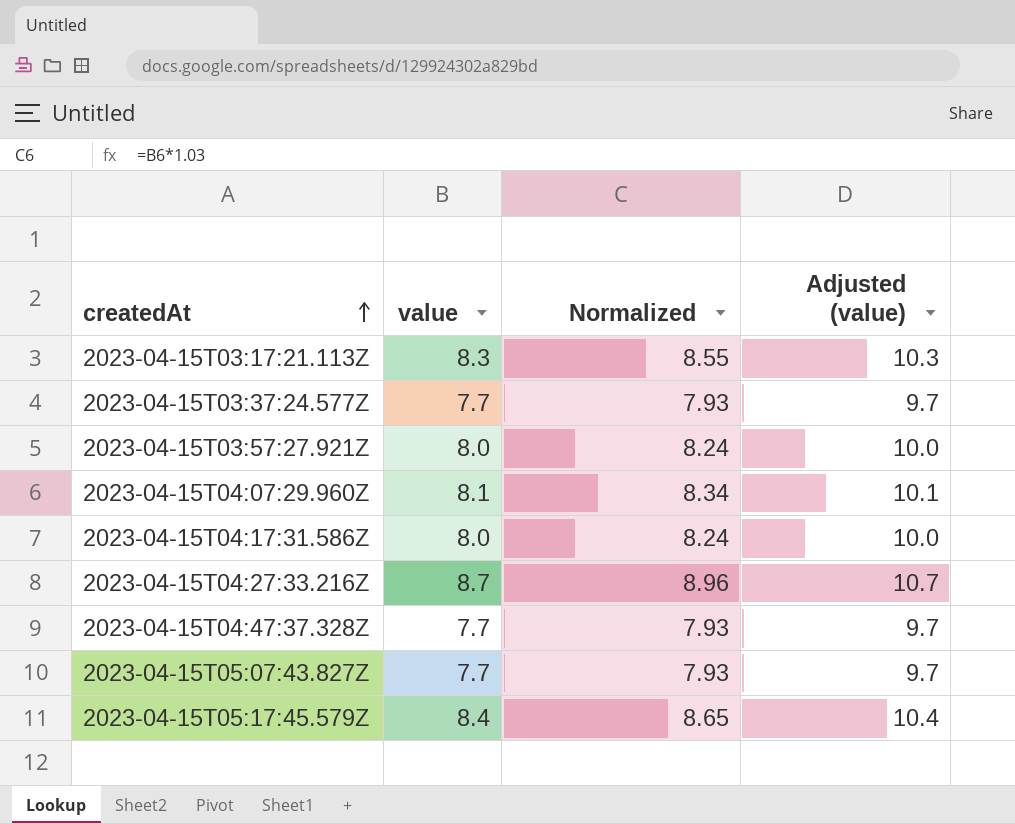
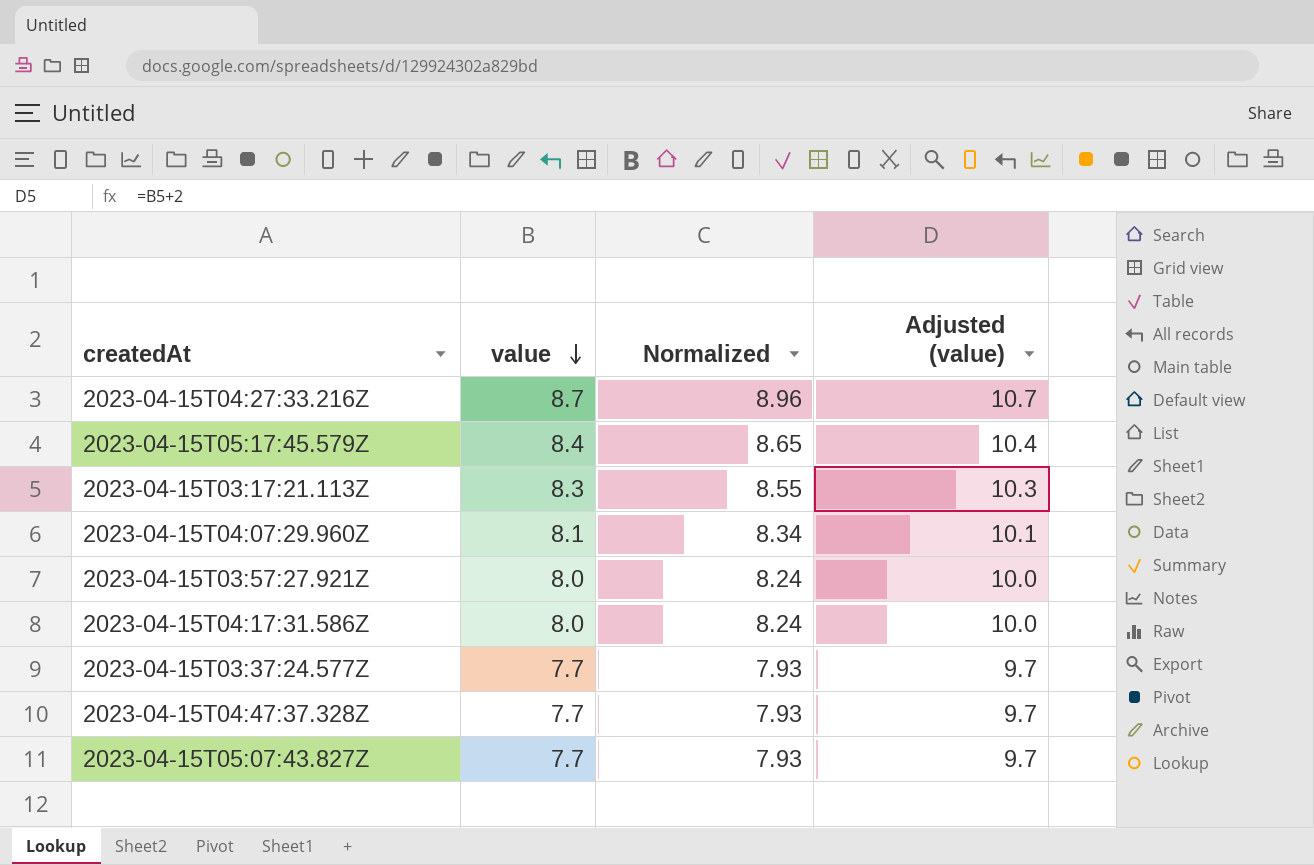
row order: createdAt ascending -> value descending

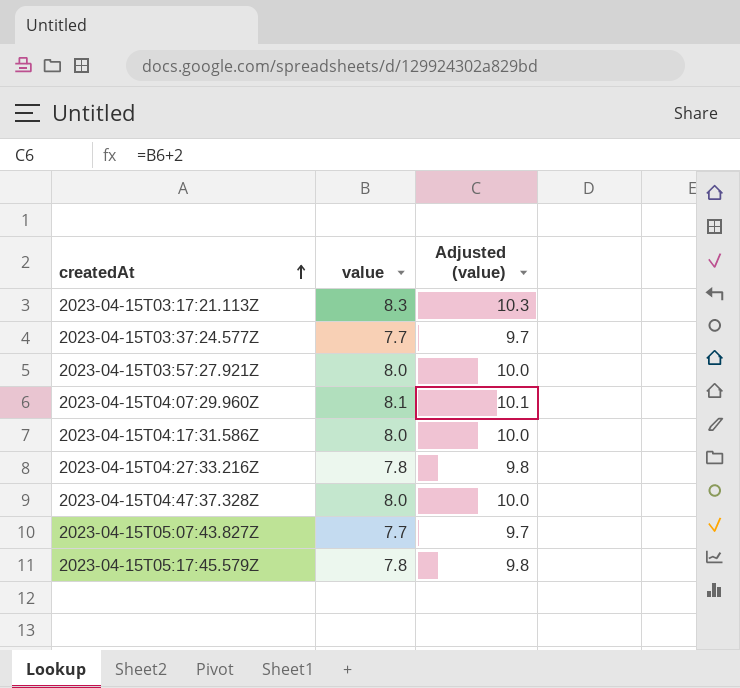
row order: value descending -> createdAt ascending
column Normalized | formula: [value] * 1.03 -> none
2023-04-15T04:27:33.216Z | value: 8.7 -> 7.8
2023-04-15T04:27:33.216Z | Adjusted (value): 10.7 -> 9.8
2023-04-15T04:47:37.328Z | value: 7.7 -> 8.0
2023-04-15T04:47:37.328Z | Adjusted (value): 9.7 -> 10.0
2023-04-15T05:17:45.579Z | value: 8.4 -> 7.8
2023-04-15T05:17:45.579Z | Adjusted (value): 10.4 -> 9.8

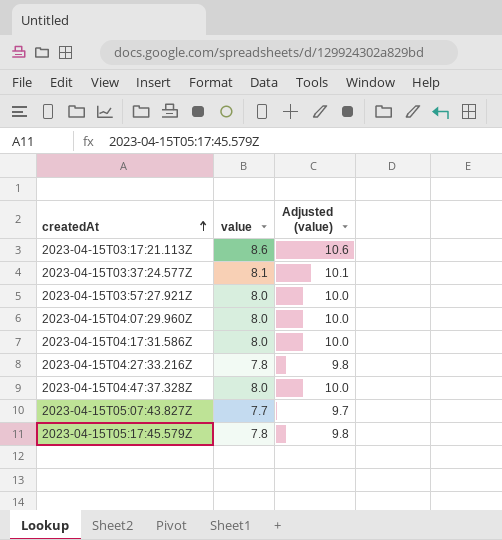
2023-04-15T03:17:21.113Z | value: 8.3 -> 8.6
2023-04-15T03:17:21.113Z | Adjusted (value): 10.3 -> 10.6
2023-04-15T03:37:24.577Z | value: 7.7 -> 8.1
2023-04-15T03:37:24.577Z | Adjusted (value): 9.7 -> 10.1
2023-04-15T04:07:29.960Z | value: 8.1 -> 8.0
2023-04-15T04:07:29.960Z | Adjusted (value): 10.1 -> 10.0

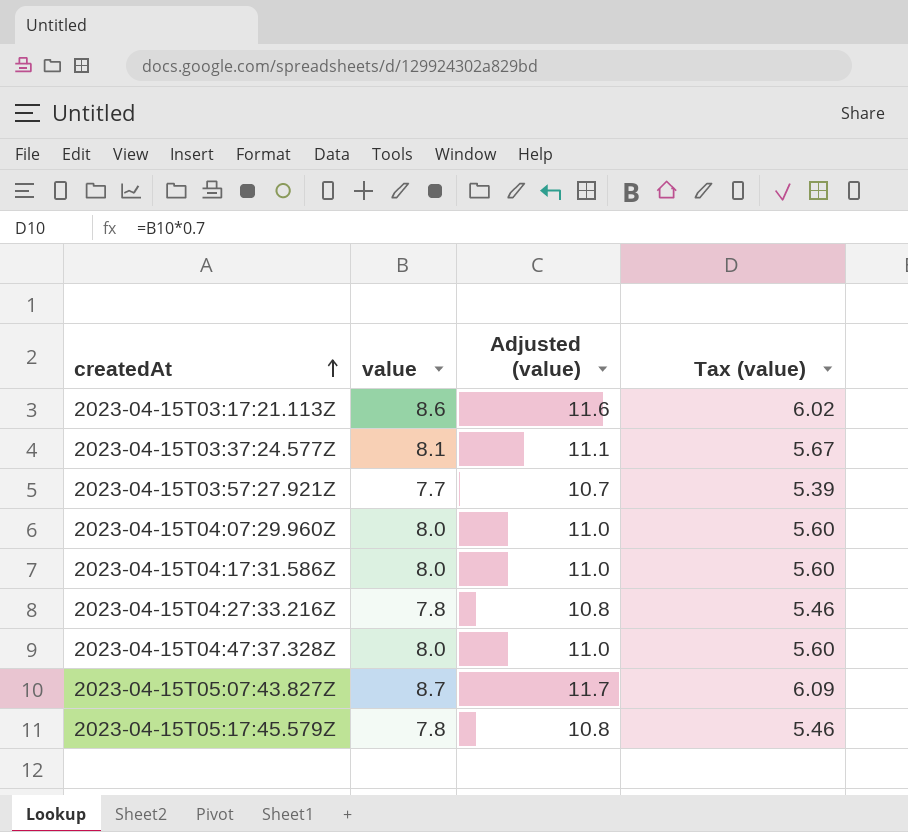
column Adjusted (value) | formula: [value] + 2 -> [value] + 3
column Tax (value) | formula: none -> [value] * 0.7
2023-04-15T03:57:27.921Z | value: 8.0 -> 7.7
2023-04-15T05:07:43.827Z | value: 7.7 -> 8.7

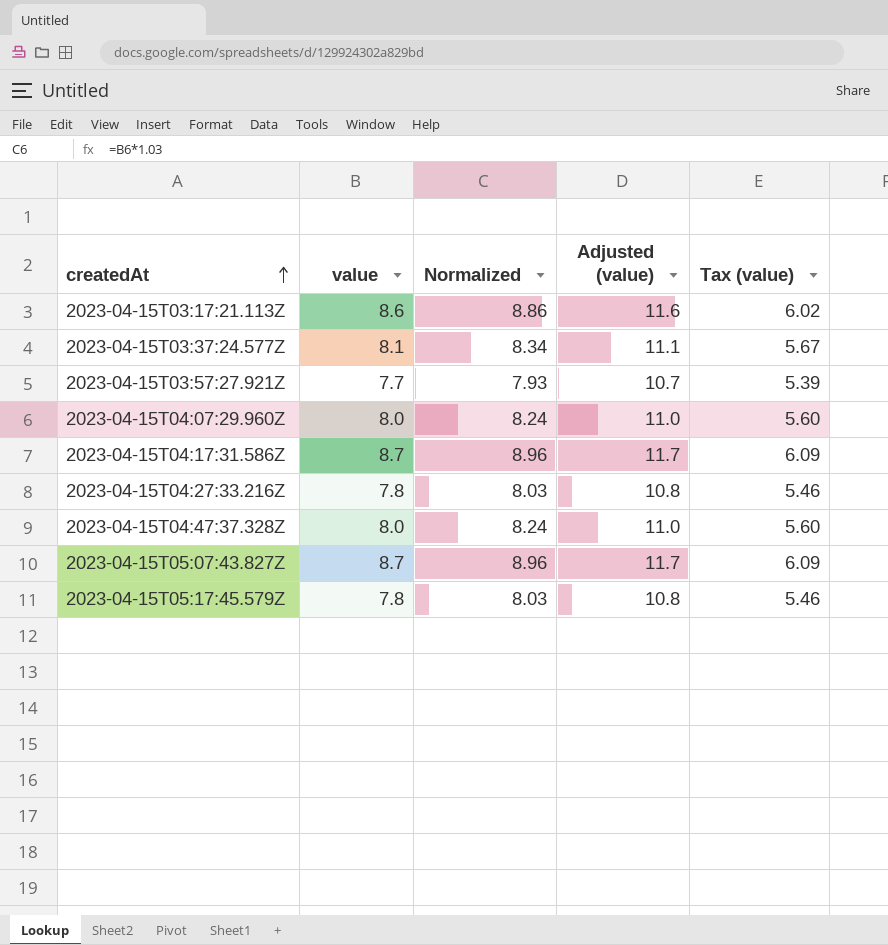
column Normalized | formula: none -> [value] * 1.03
2023-04-15T04:17:31.586Z | value: 8.0 -> 8.7
2023-04-15T04:17:31.586Z | Adjusted (value): 11.0 -> 11.7
2023-04-15T04:17:31.586Z | Tax (value): 5.60 -> 6.09

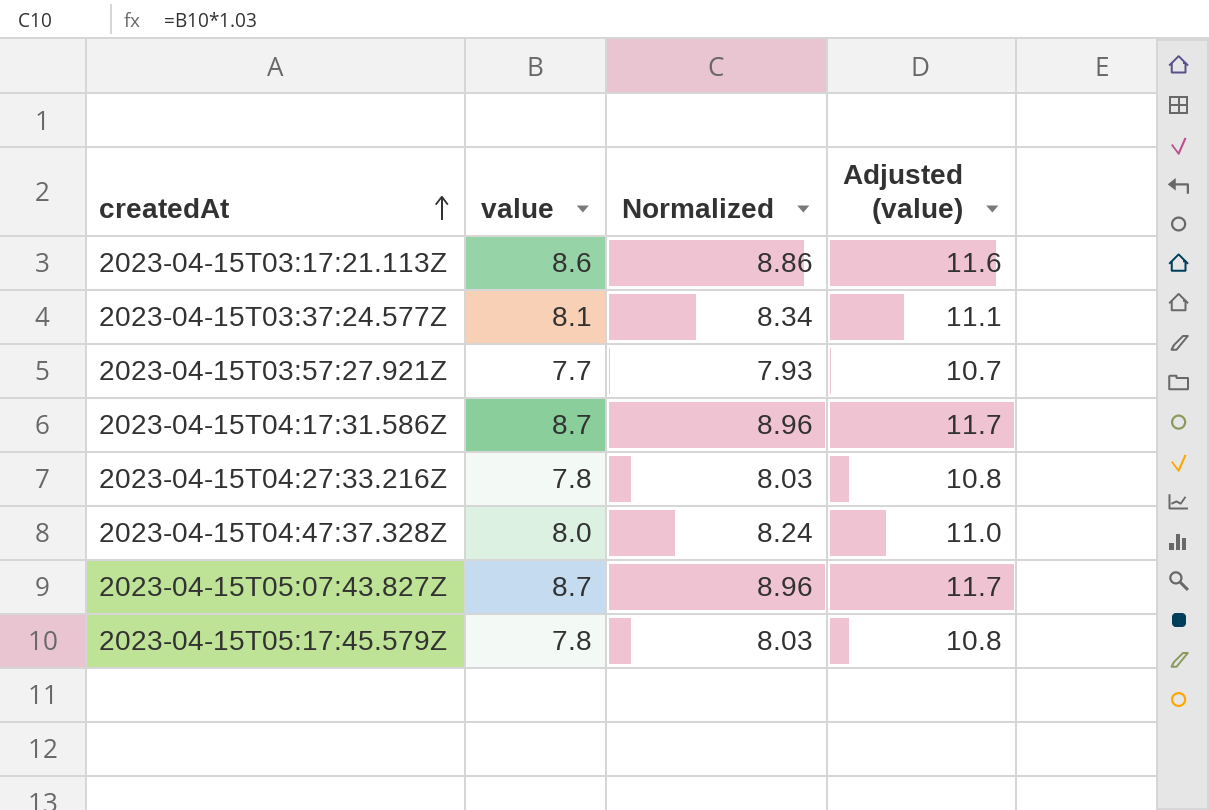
column Tax (value) | formula: [value] * 0.7 -> none
row 2023-04-15T04:07:29.960Z: 8.0 | 8.24 | 11.0 | 5.60 -> none

